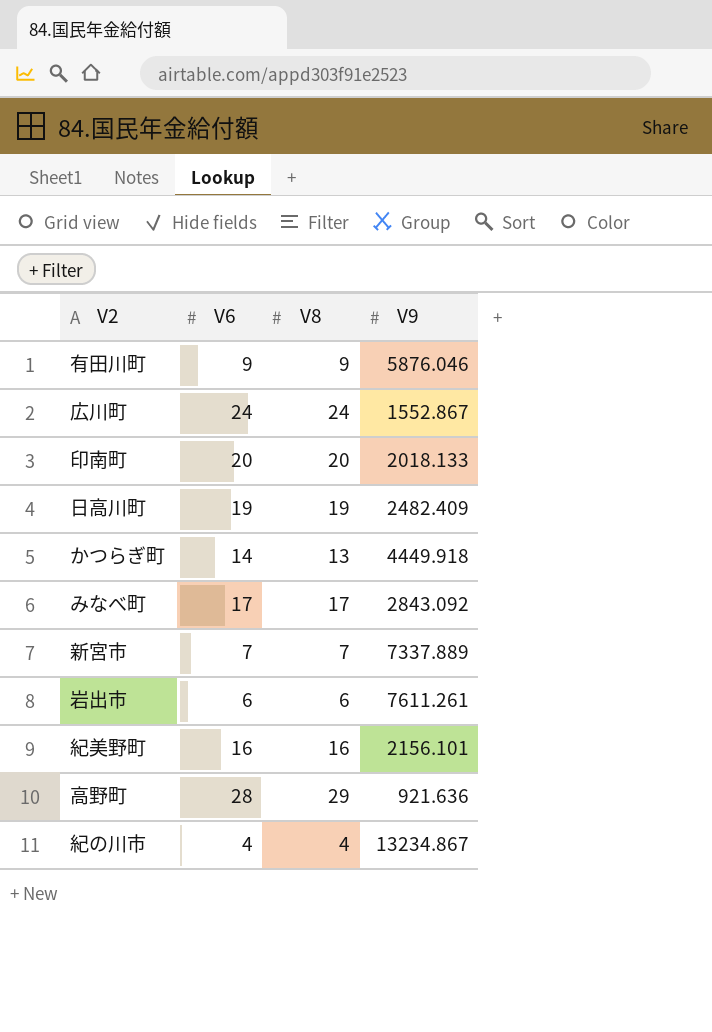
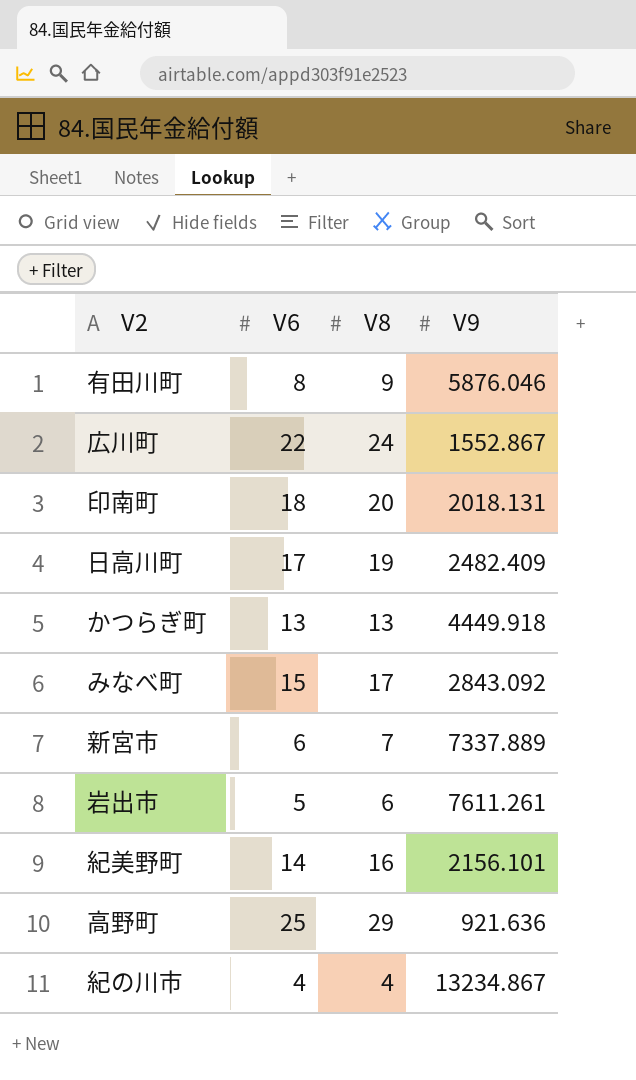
有田川町 | V6: 9 -> 8
広川町 | V6: 24 -> 22
印南町 | V6: 20 -> 18
印南町 | V9: 2018.133 -> 2018.131
日高川町 | V6: 19 -> 17
かつらぎ町 | V6: 14 -> 13
みなべ町 | V6: 17 -> 15
新宮市 | V6: 7 -> 6
岩出市 | V6: 6 -> 5
紀美野町 | V6: 16 -> 14
高野町 | V6: 28 -> 25

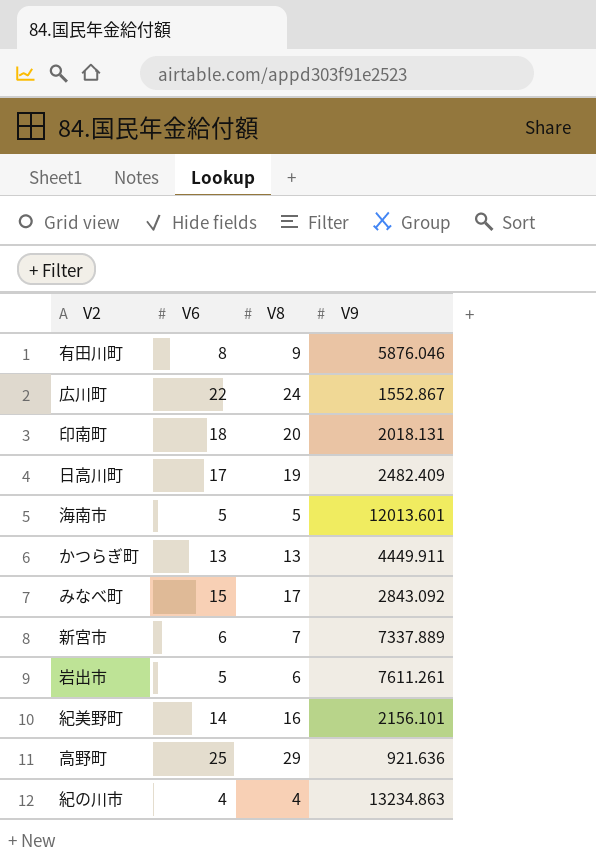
row 海南市: none -> 5 | 5 | 12013.601
かつらぎ町 | V9: 4449.918 -> 4449.911
紀の川市 | V9: 13234.867 -> 13234.863

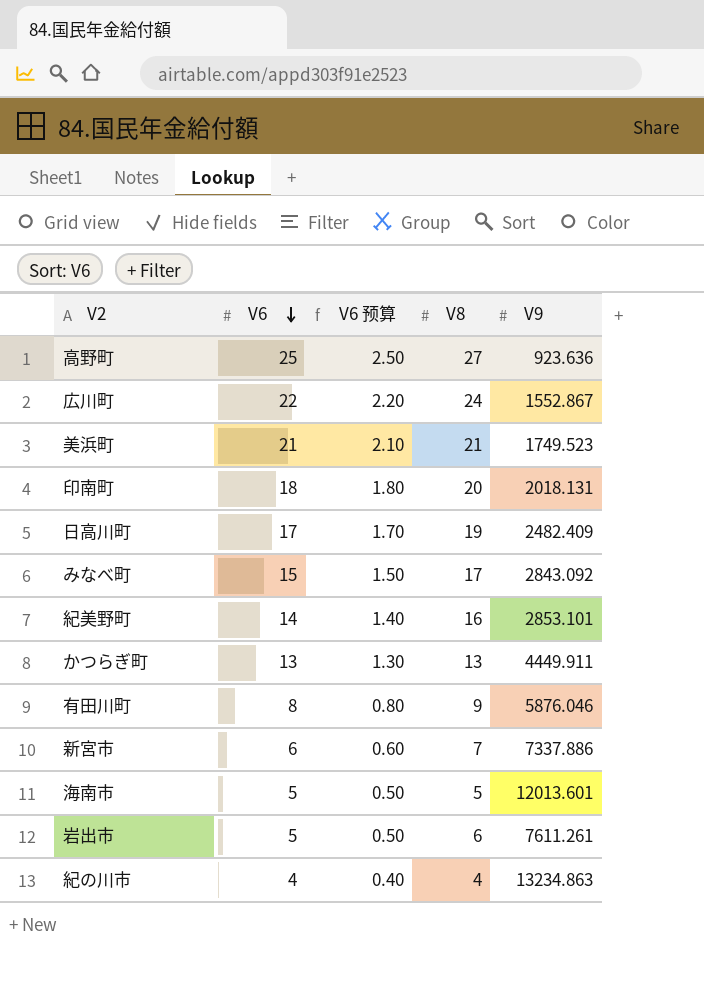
row order: none -> V6 descending
column V6 预算 | formula: none -> [V6] * 0.1
高野町 | V8: 29 -> 27
高野町 | V9: 921.636 -> 923.636
row 美浜町: none -> 21 | 2.10 | 21 | 1749.523
紀美野町 | V9: 2156.101 -> 2853.101
新宮市 | V9: 7337.889 -> 7337.886

